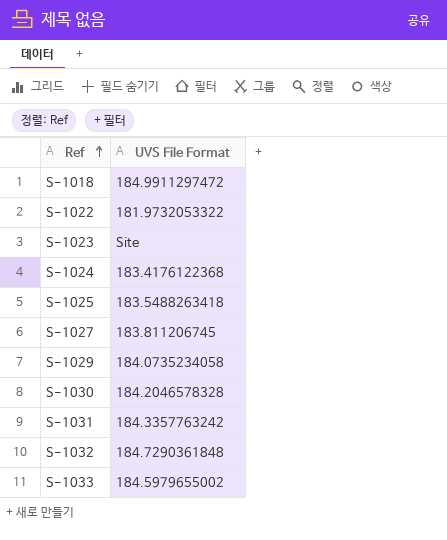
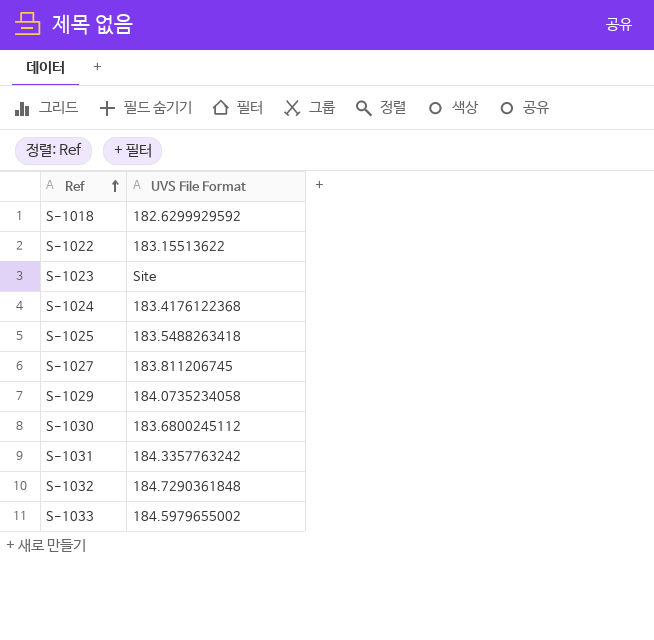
S-1018 | UVS File Format: 184.9911297472 -> 182.6299929592
S-1022 | UVS File Format: 181.9732053322 -> 183.15513622
S-1030 | UVS File Format: 184.2046578328 -> 183.6800245112

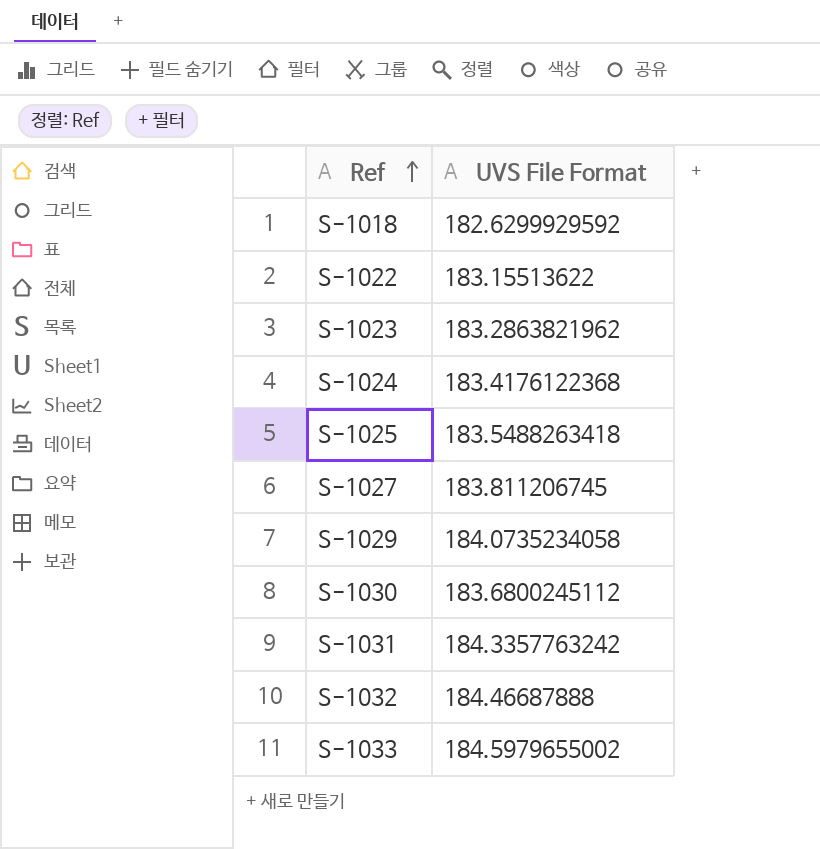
S-1023 | UVS File Format: Site -> 183.2863821962
S-1032 | UVS File Format: 184.7290361848 -> 184.46687888

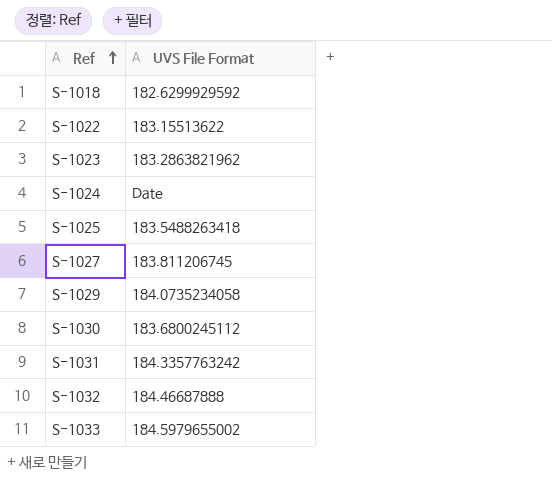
S-1024 | UVS File Format: 183.4176122368 -> Date

